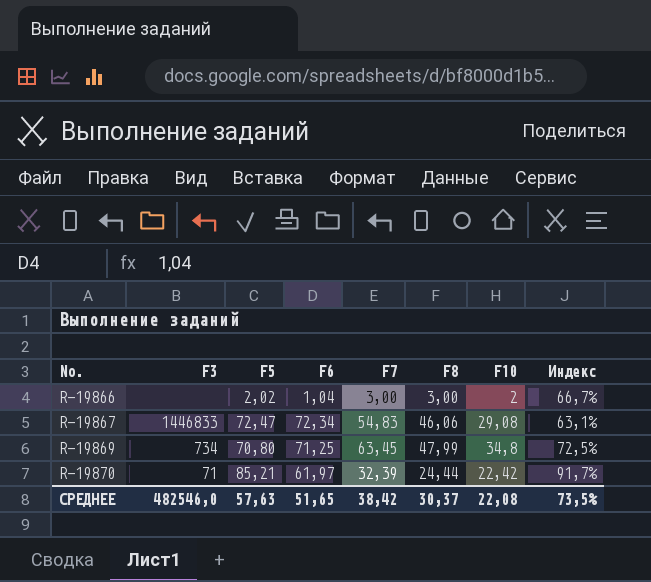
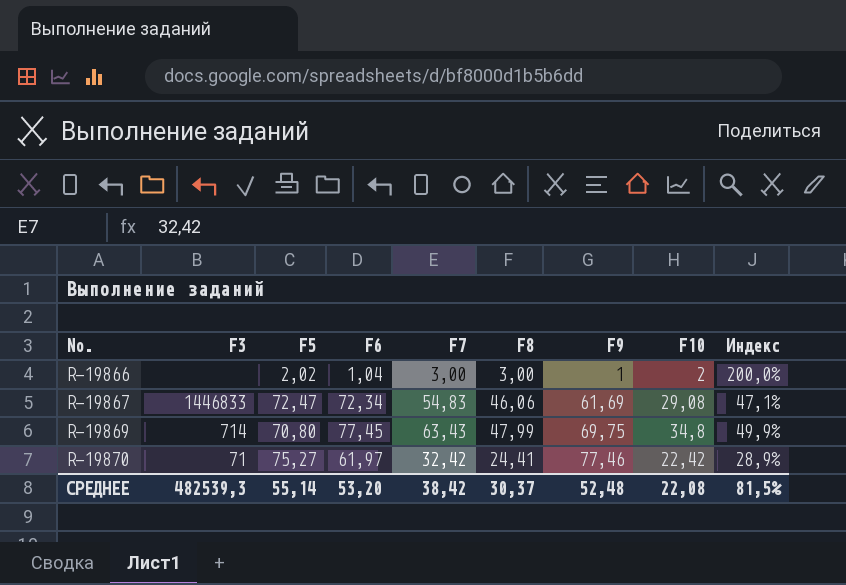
column F9 | position: none -> 7
column Индекс | formula: [F10] / [F8] -> [F10] / [F9]
R-19869 | F3: 734 -> 714
R-19869 | F6: 71,25 -> 77,45
R-19869 | F7: 63,45 -> 63,43
R-19870 | F5: 85,21 -> 75,27
R-19870 | F7: 32,39 -> 32,42
R-19870 | F8: 24,44 -> 24,41
СРЕДНЕЕ | F3: 482546,0 -> 482539,3
СРЕДНЕЕ | F5: 57,63 -> 55,14
СРЕДНЕЕ | F6: 51,65 -> 53,20
СРЕДНЕЕ | Индекс: 73,5% -> 81,5%

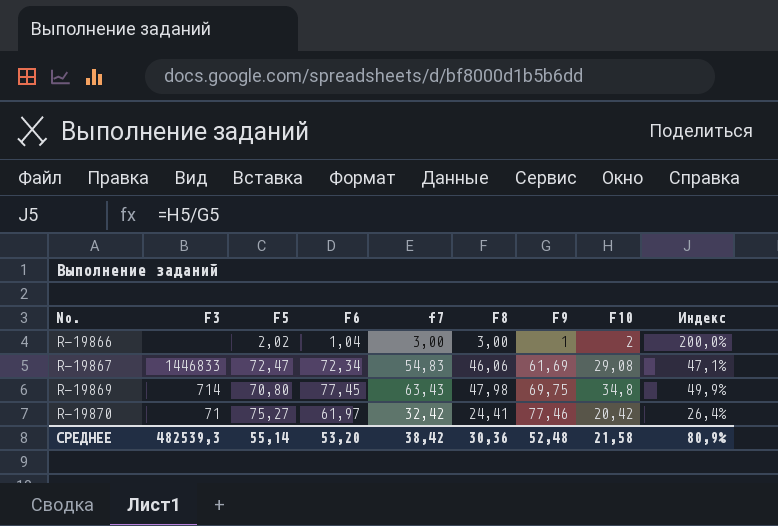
column name: F7 -> f7
R-19869 | F8: 47,99 -> 47,98
R-19870 | F10: 22,42 -> 20,42
R-19870 | Индекс: 28,9% -> 26,4%
СРЕДНЕЕ | F8: 30,37 -> 30,36
СРЕДНЕЕ | F10: 22,08 -> 21,58
СРЕДНЕЕ | Индекс: 81,5% -> 80,9%

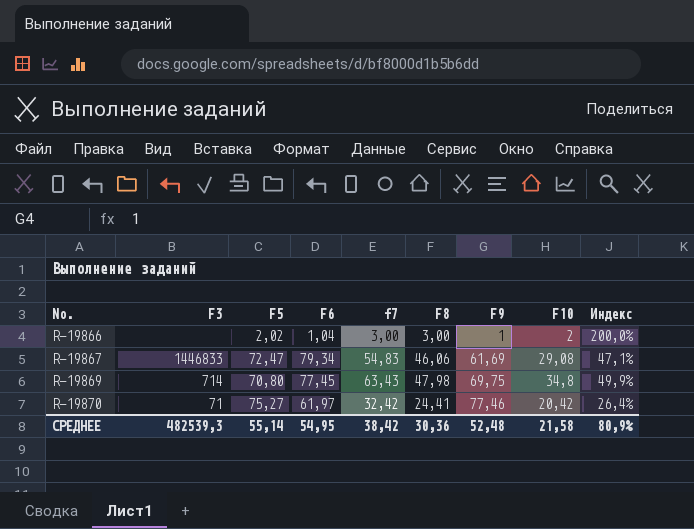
R-19867 | F6: 72,34 -> 79,34
СРЕДНЕЕ | F6: 53,20 -> 54,95

